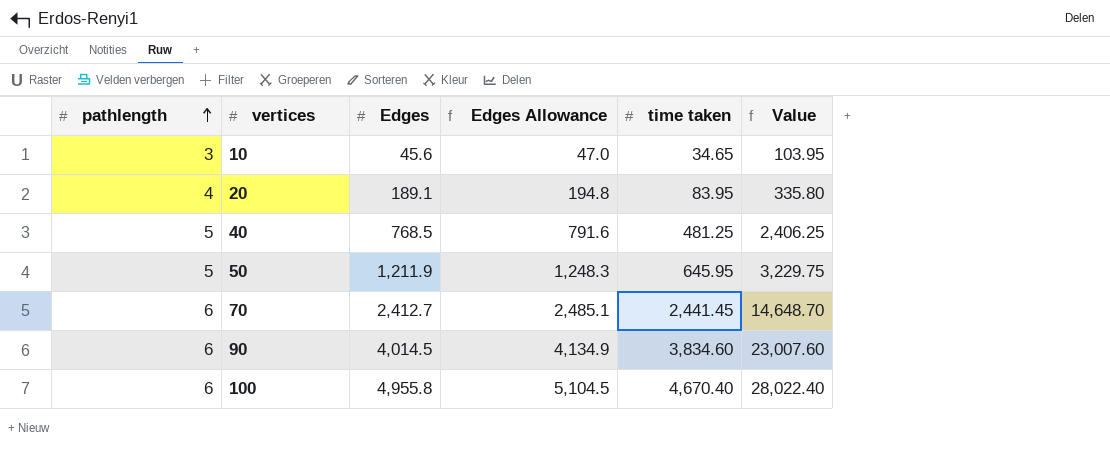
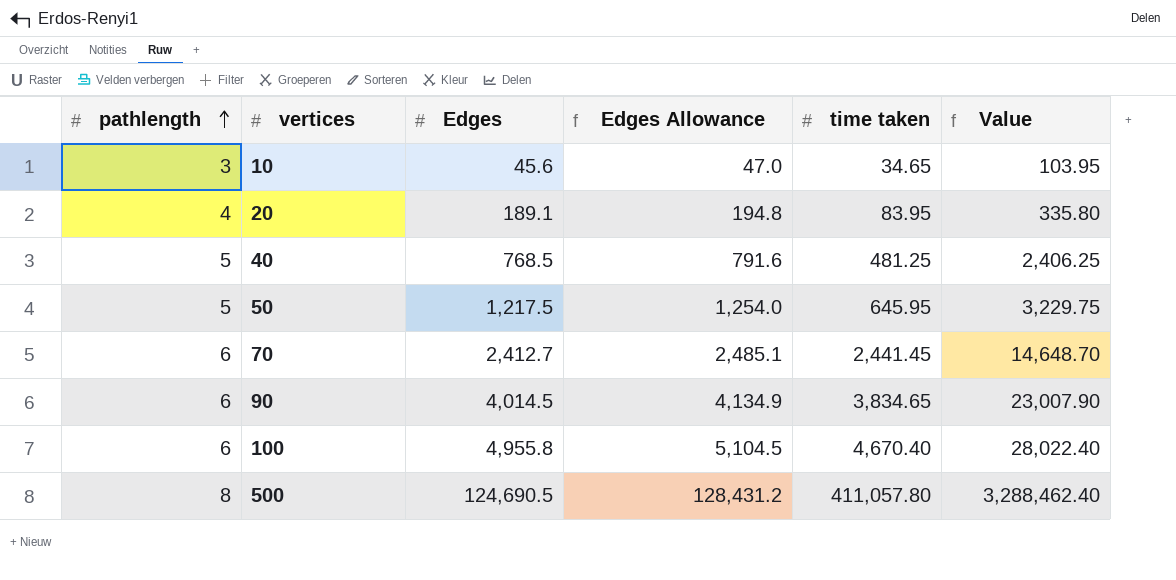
50 | Edges: 1,211.9 -> 1,217.5
50 | Edges Allowance: 1,248.3 -> 1,254.0
90 | time taken: 3,834.60 -> 3,834.65
90 | Value: 23,007.60 -> 23,007.90
row 500: none -> 8 | 124,690.5 | 128,431.2 | 411,057.80 | 3,288,462.40

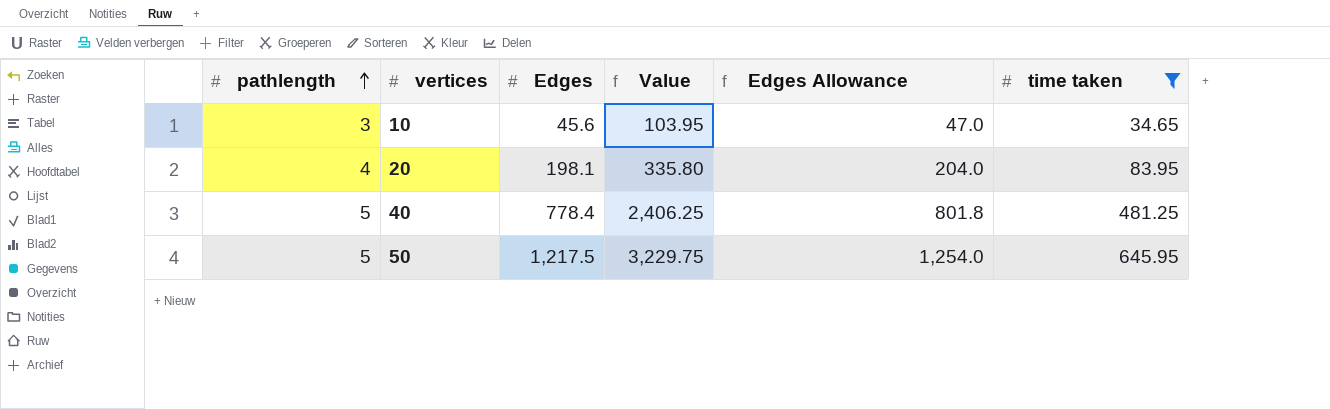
filter: none -> time taken <= 645.95
column Value | position: 6 -> 4
20 | Edges: 189.1 -> 198.1
20 | Edges Allowance: 194.8 -> 204.0
40 | Edges: 768.5 -> 778.4
40 | Edges Allowance: 791.6 -> 801.8

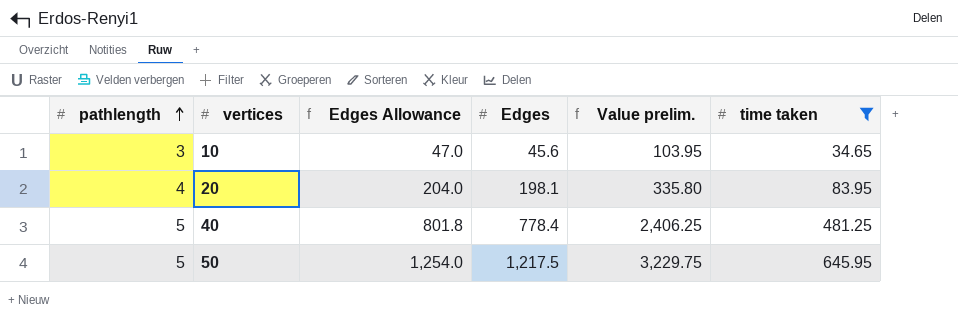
column Edges Allowance | position: 5 -> 3
column name: Value -> Value prelim.

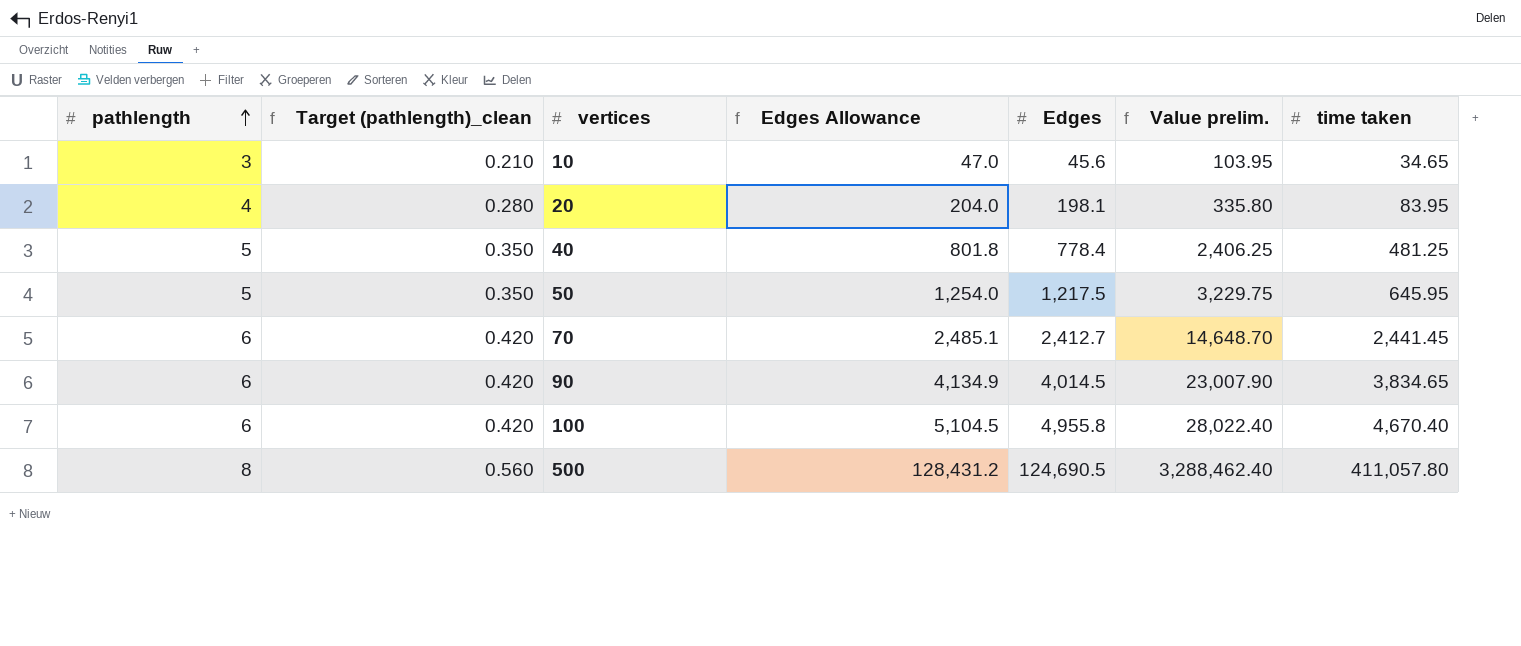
filter: time taken <= 645.95 -> none
column Target (pathlength)_clean | formula: none -> [pathlength] * 0.07

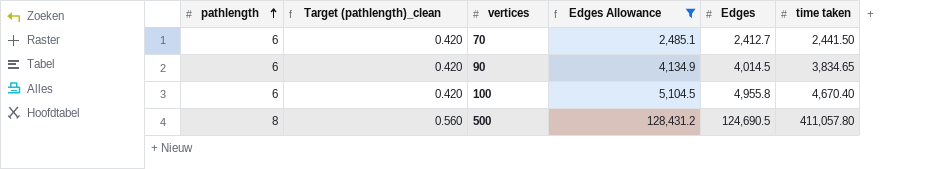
filter: none -> Edges Allowance >= 2,485.1
column Value prelim. | formula: [pathlength] * [time taken] -> none
70 | time taken: 2,441.45 -> 2,441.50

